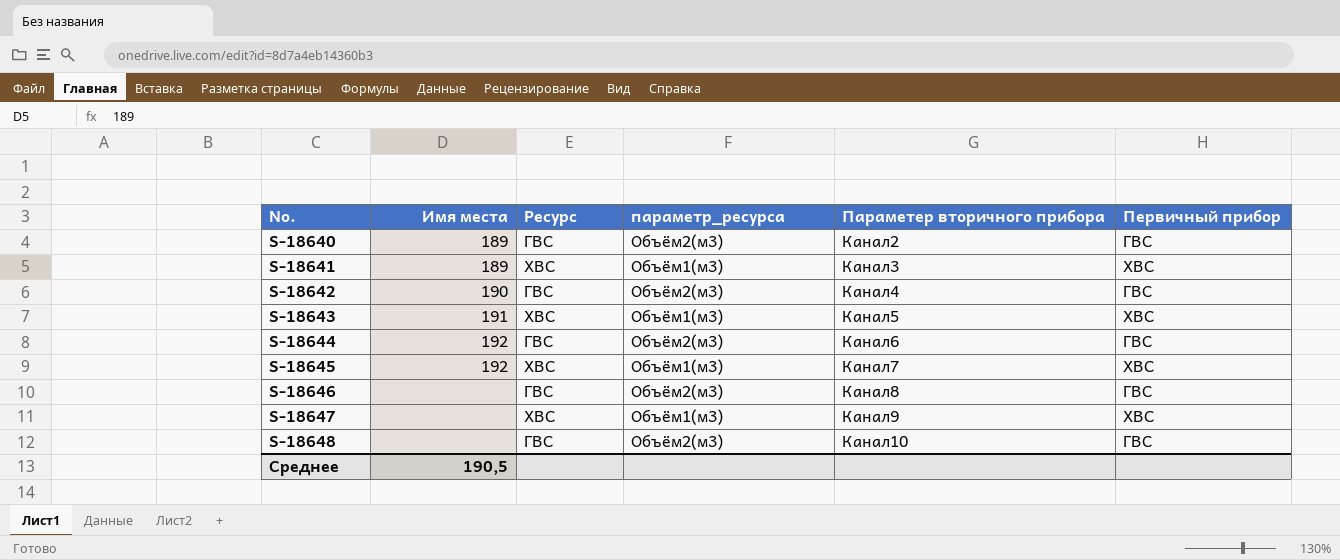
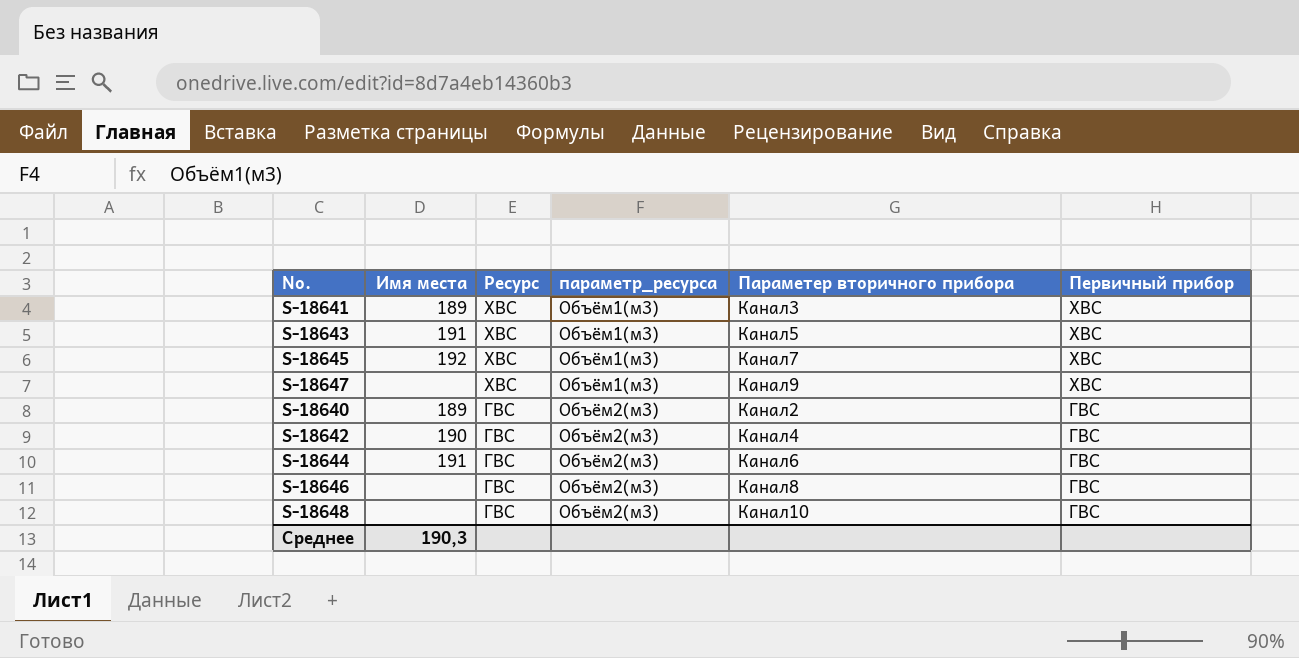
row order: No. ascending -> Ресурс descending
S-18644 | Имя места: 192 -> 191
Среднее | Имя места: 190,5 -> 190,3

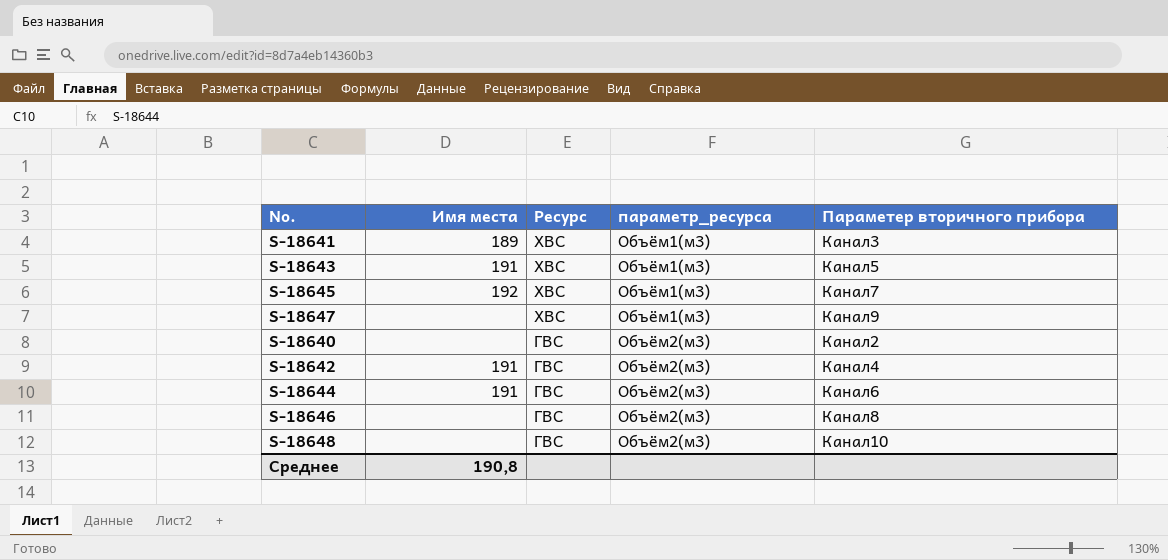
column Первичный прибор | position: 6 -> none
S-18640 | Имя места: 189 -> none
S-18642 | Имя места: 190 -> 191
Среднее | Имя места: 190,3 -> 190,8

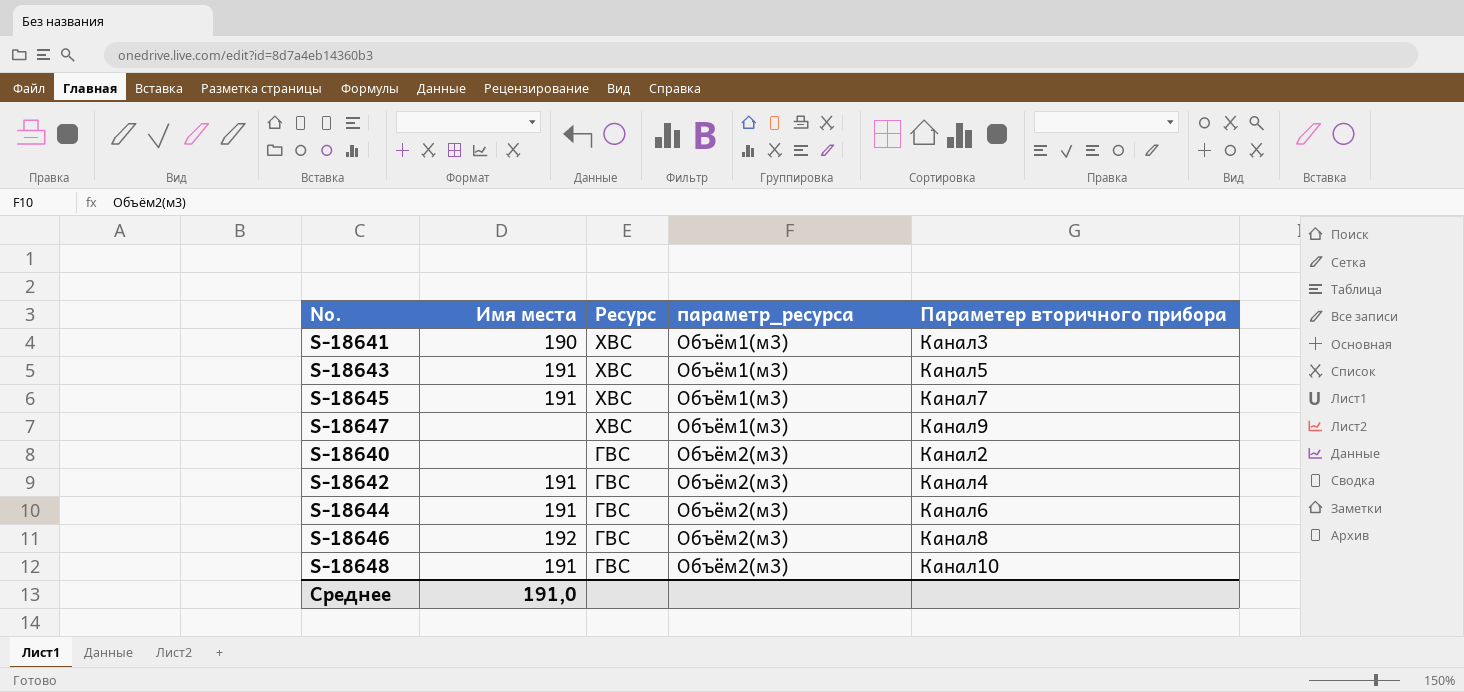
S-18641 | Имя места: 189 -> 190
S-18645 | Имя места: 192 -> 191
S-18646 | Имя места: none -> 192
S-18648 | Имя места: none -> 191
Среднее | Имя места: 190,8 -> 191,0

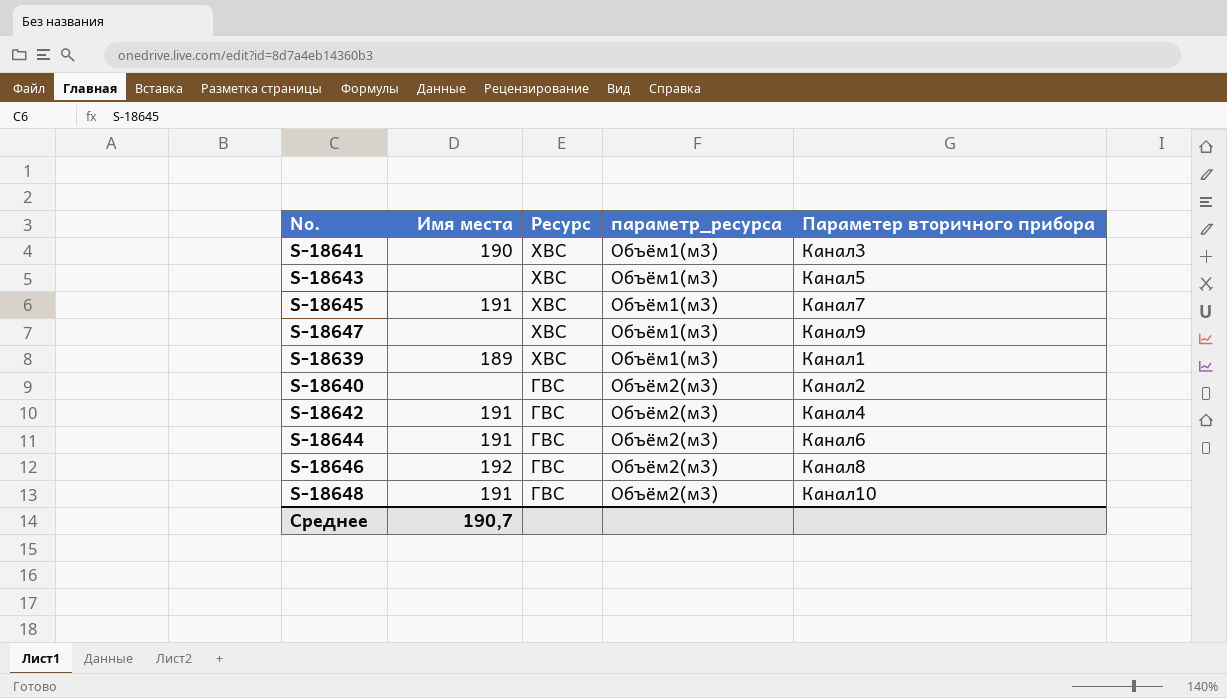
S-18643 | Имя места: 191 -> none
row S-18639: none -> 189 | ХВС | Объём1(м3) | Канал1
Среднее | Имя места: 191,0 -> 190,7

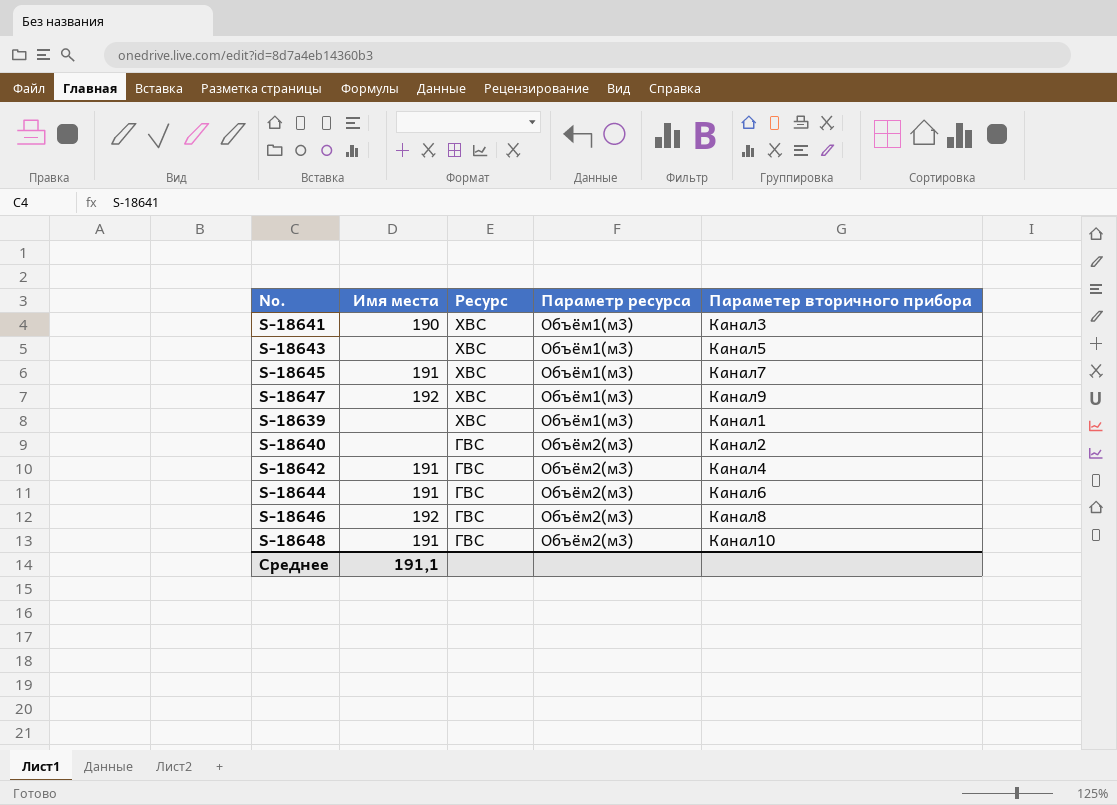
column name: параметр_ресурса -> Параметр ресурса
S-18647 | Имя места: none -> 192
S-18639 | Имя места: 189 -> none
Среднее | Имя места: 190,7 -> 191,1

